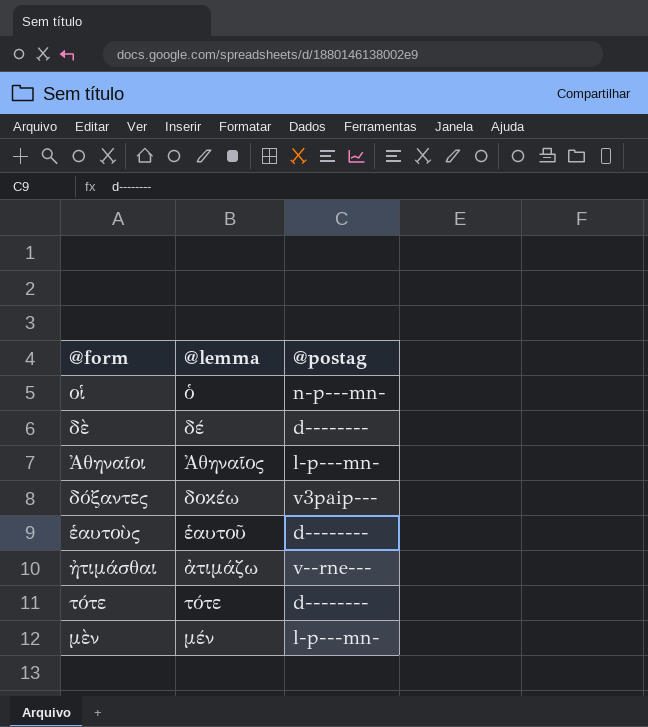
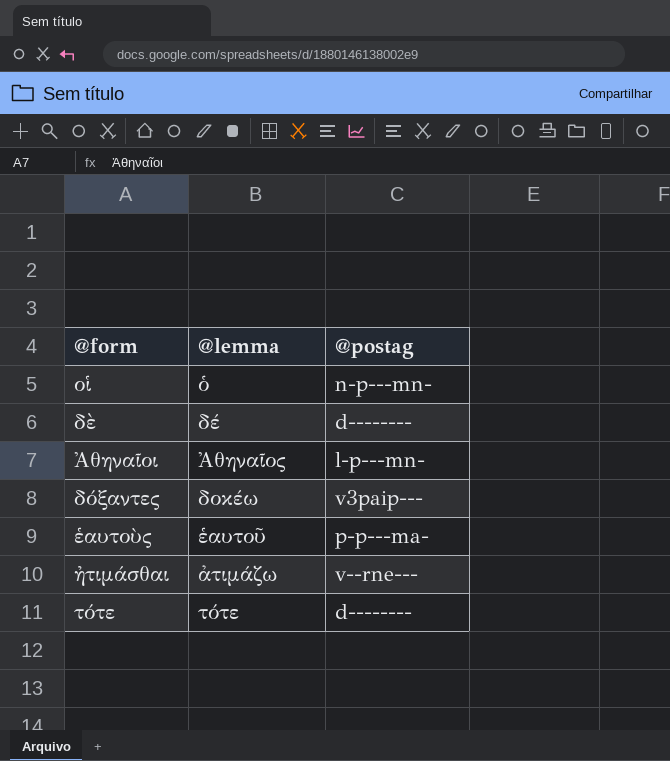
row μὲν: μέν | l-p---mn- -> none
ἑαυτοὺς | @postag: d-------- -> p-p---ma-

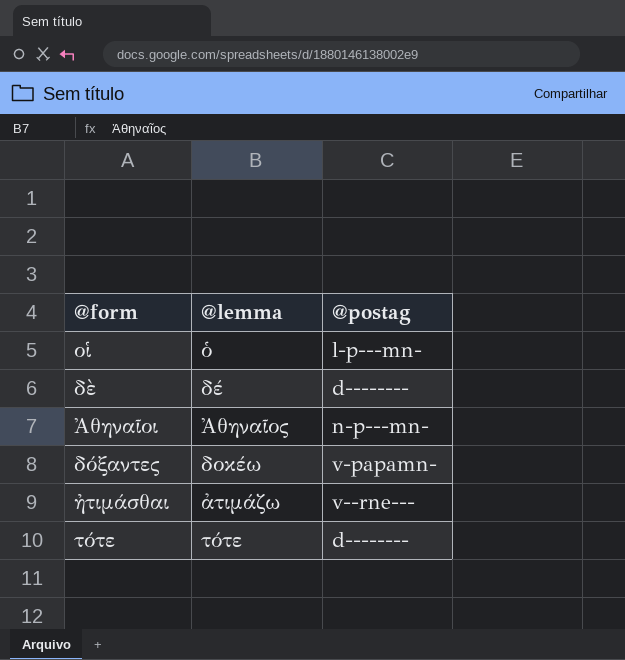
row ἑαυτοὺς: ἑαυτοῦ | p-p---ma- -> none
οἱ | @postag: n-p---mn- -> l-p---mn-
Ἀθηναῖοι | @postag: l-p---mn- -> n-p---mn-
δόξαντες | @postag: v3paip--- -> v-papamn-

